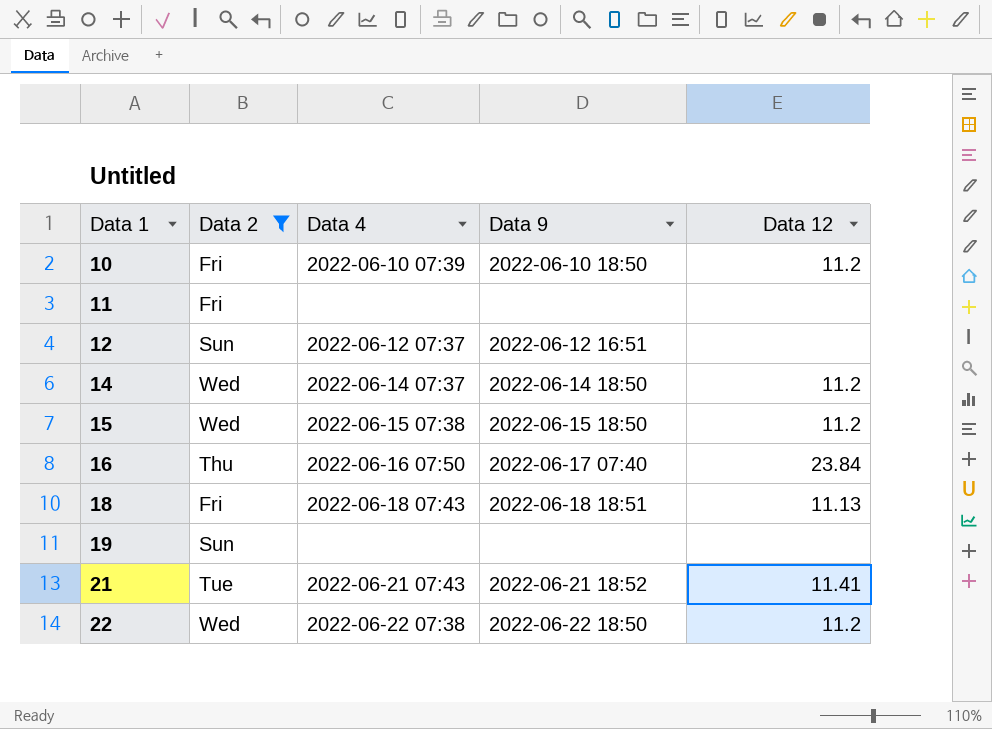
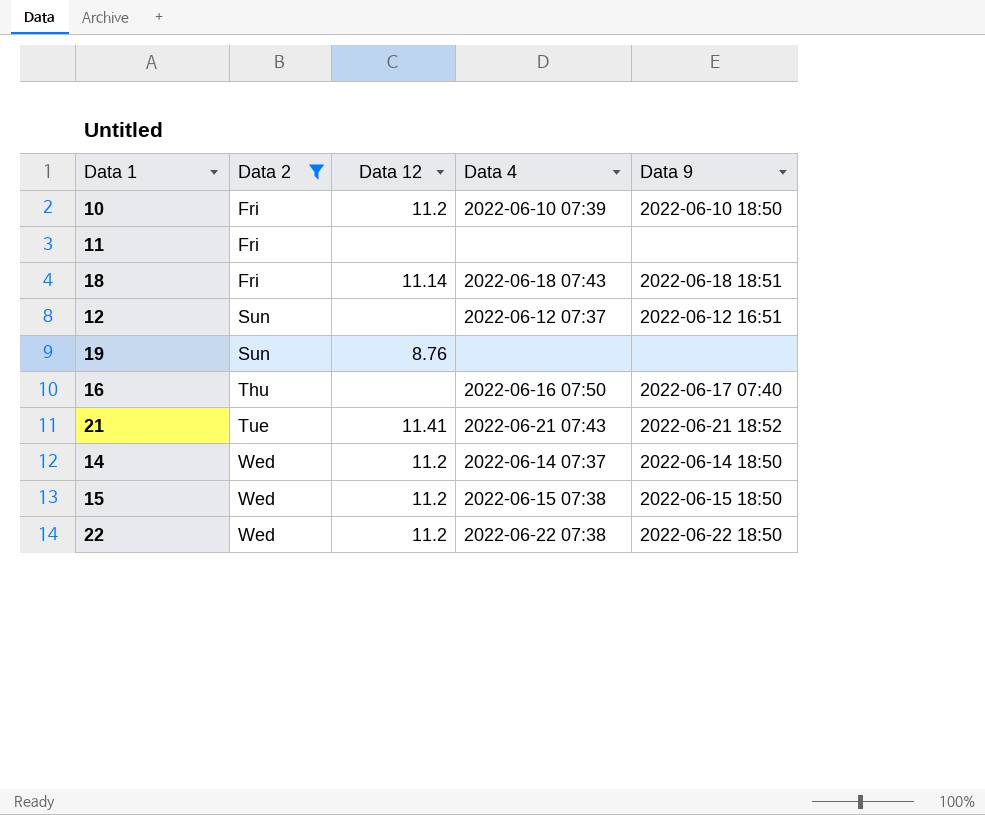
row order: Data 1 ascending -> Data 2 ascending
column Data 12 | position: 5 -> 3
18 | Data 12: 11.13 -> 11.14
19 | Data 12: none -> 8.76
16 | Data 12: 23.84 -> none

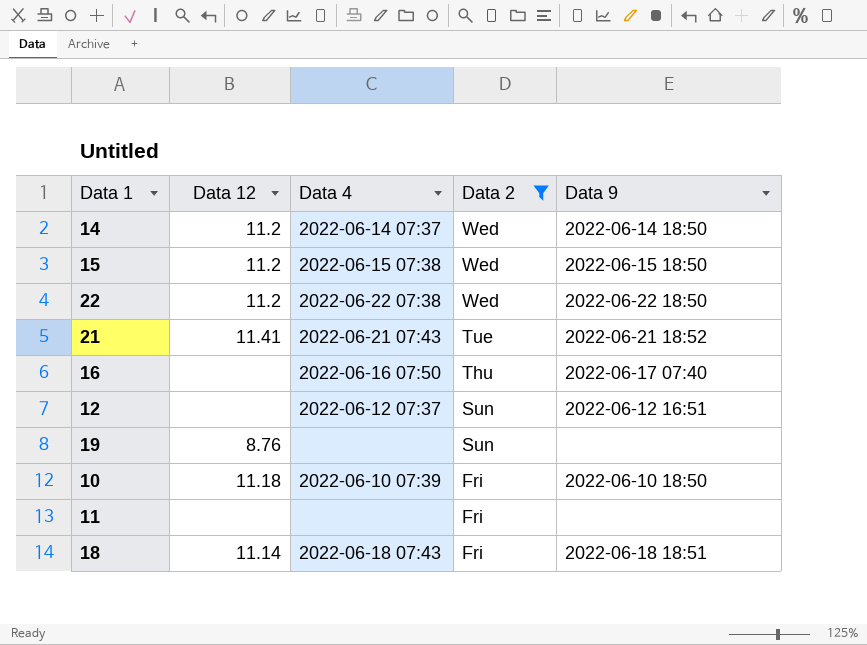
row order: Data 2 ascending -> Data 2 descending
column Data 2 | position: 2 -> 4
10 | Data 12: 11.2 -> 11.18

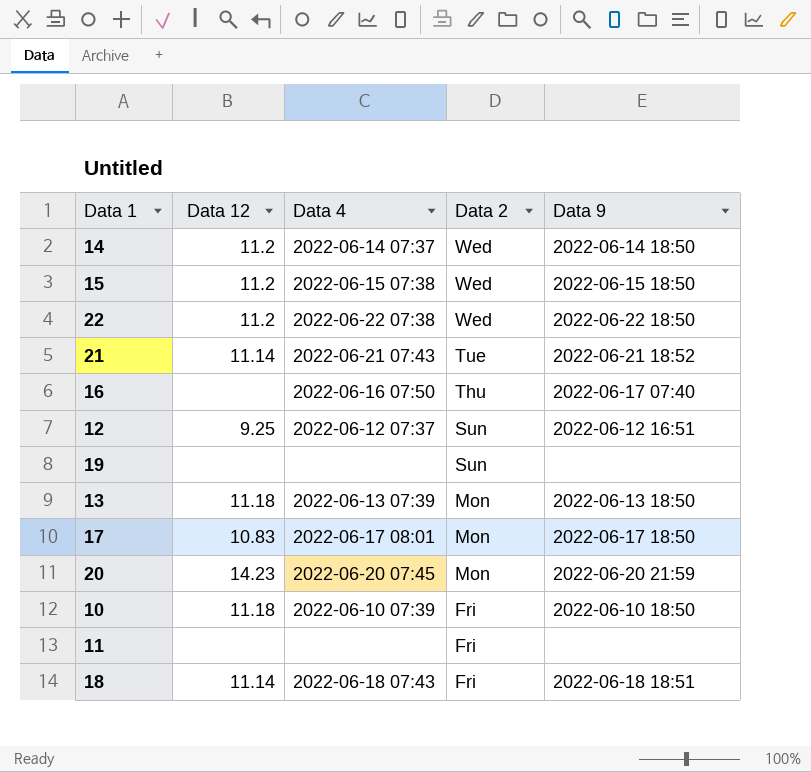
filter: Data 2 != Mon -> none
21 | Data 12: 11.41 -> 11.14
12 | Data 12: none -> 9.25
19 | Data 12: 8.76 -> none

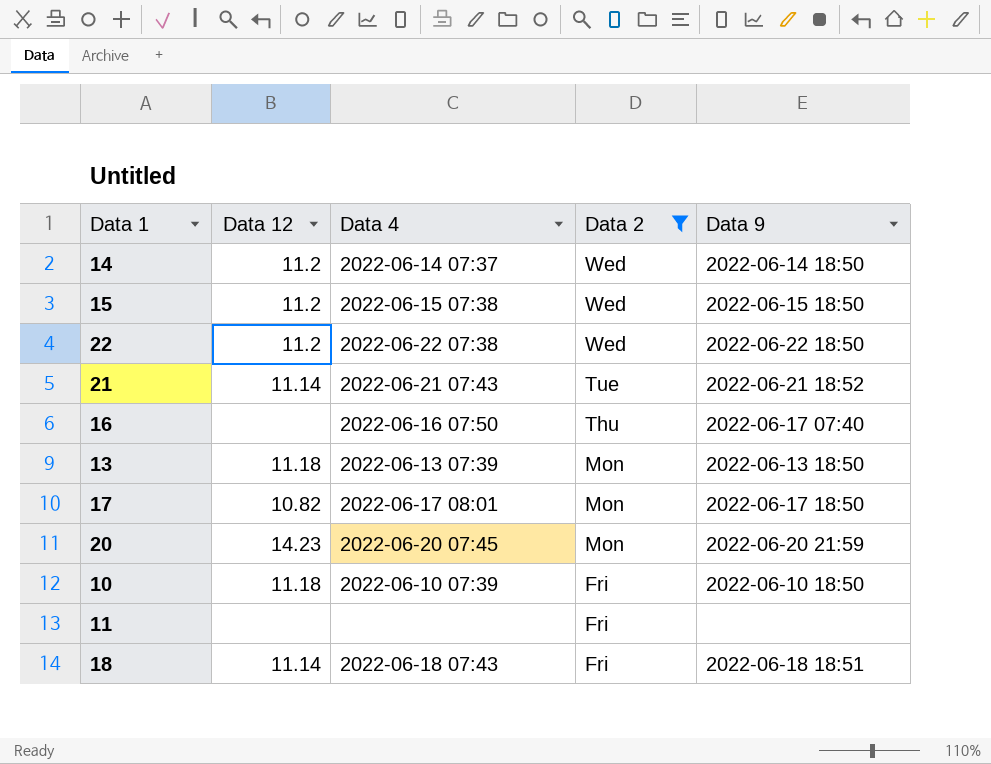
filter: none -> Data 2 != Sun
17 | Data 12: 10.83 -> 10.82

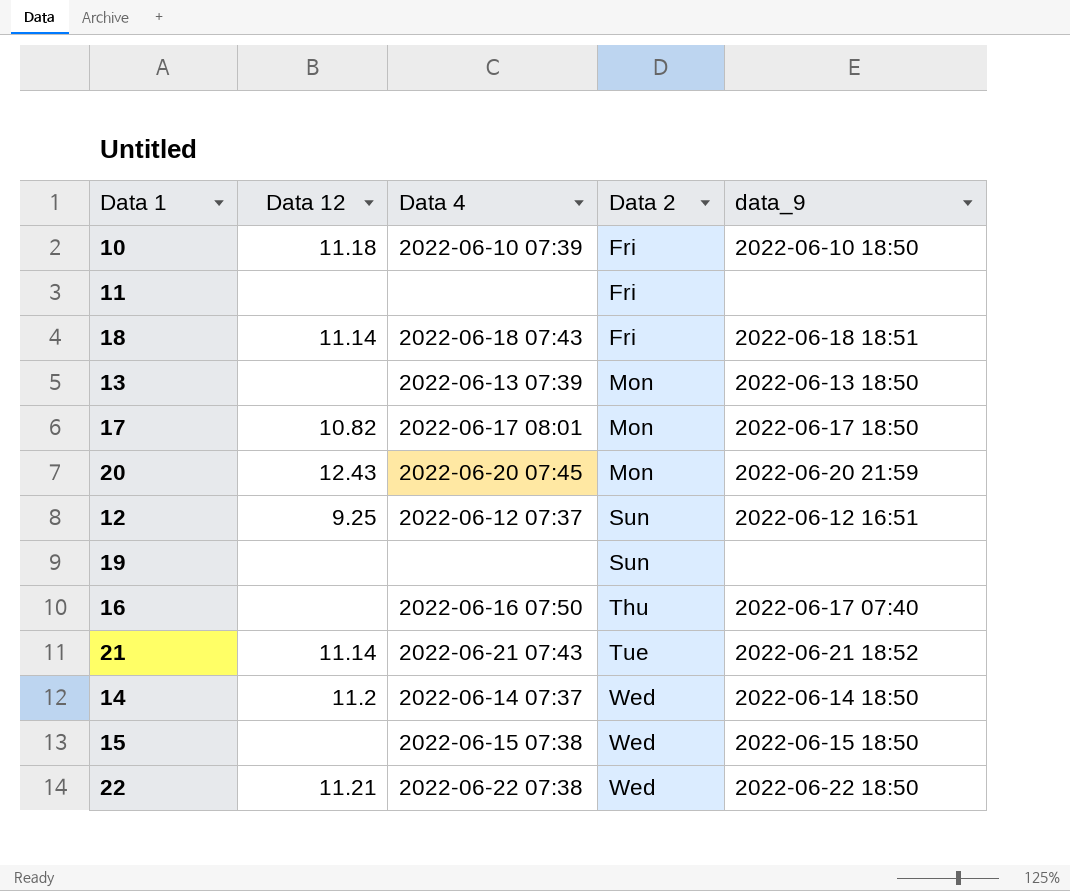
filter: Data 2 != Sun -> none
row order: Data 2 descending -> Data 2 ascending
column name: Data 9 -> data_9
13 | Data 12: 11.18 -> none
20 | Data 12: 14.23 -> 12.43
15 | Data 12: 11.2 -> none
22 | Data 12: 11.2 -> 11.21

